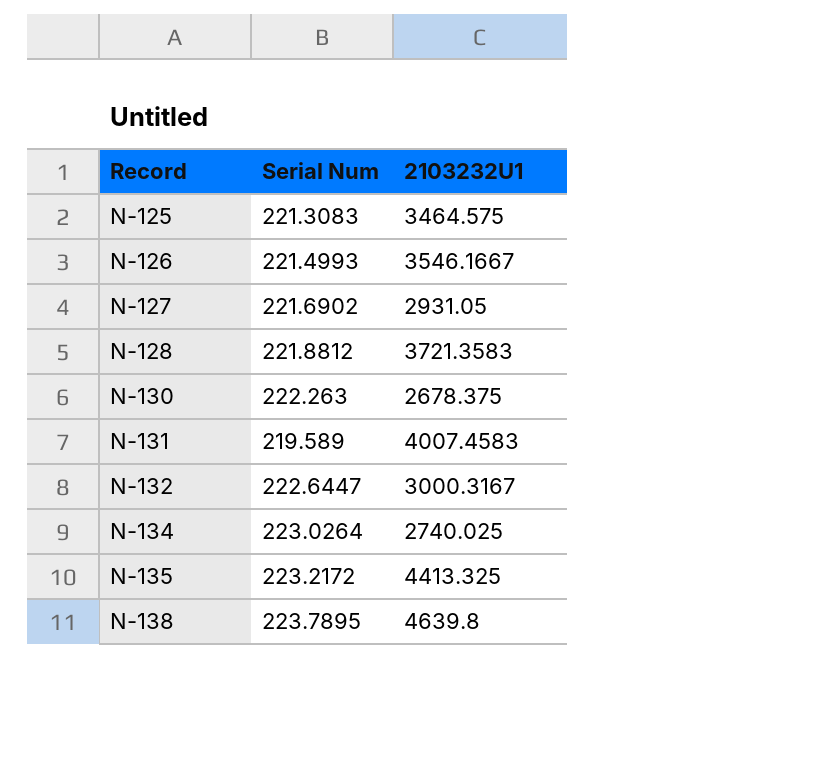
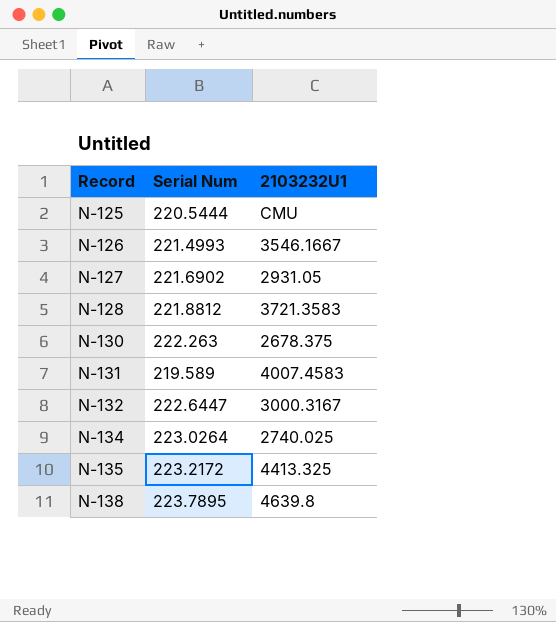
N-125 | Serial Num: 221.3083 -> 220.5444
N-125 | 2103232U1: 3464.575 -> CMU

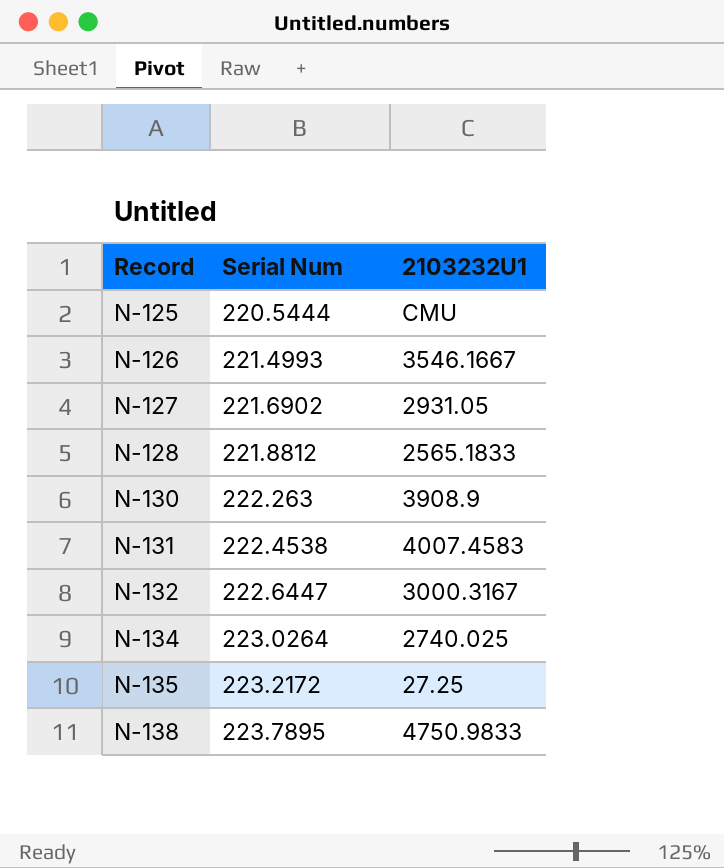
N-128 | 2103232U1: 3721.3583 -> 2565.1833
N-130 | 2103232U1: 2678.375 -> 3908.9
N-131 | Serial Num: 219.589 -> 222.4538
N-135 | 2103232U1: 4413.325 -> 27.25
N-138 | 2103232U1: 4639.8 -> 4750.9833

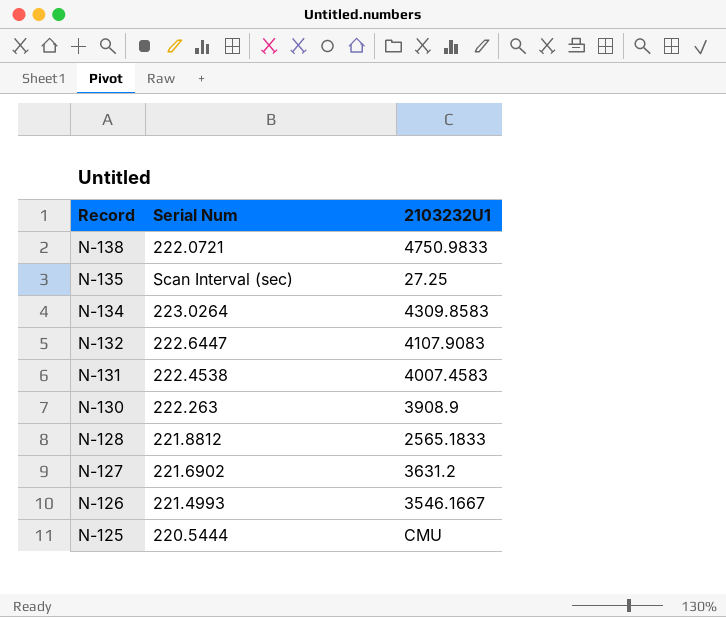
row order: Record ascending -> Record descending
N-138 | Serial Num: 223.7895 -> 222.0721
N-135 | Serial Num: 223.2172 -> Scan Interval (sec)
N-134 | 2103232U1: 2740.025 -> 4309.8583
N-132 | 2103232U1: 3000.3167 -> 4107.9083
N-127 | 2103232U1: 2931.05 -> 3631.2

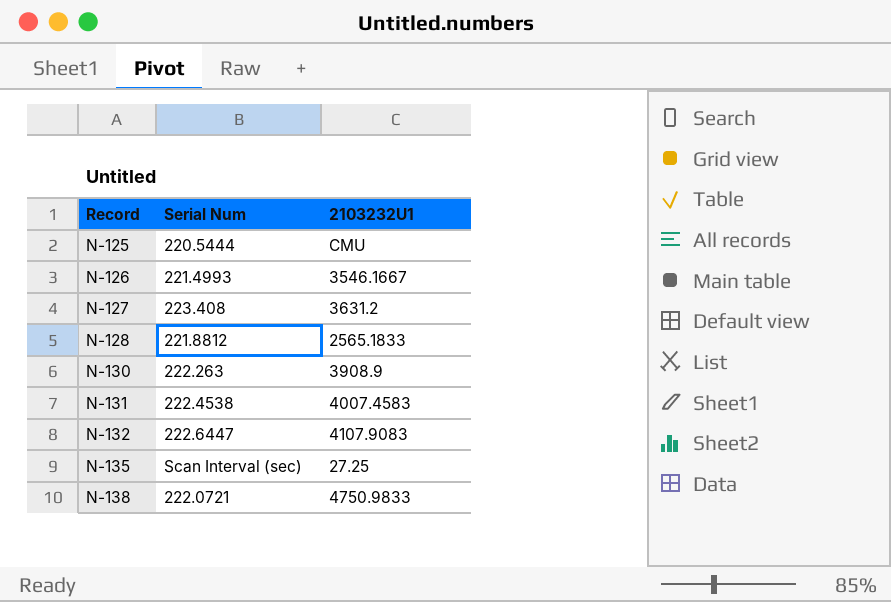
row order: Record descending -> Record ascending
row N-134: 223.0264 | 4309.8583 -> none
N-127 | Serial Num: 221.6902 -> 223.408

